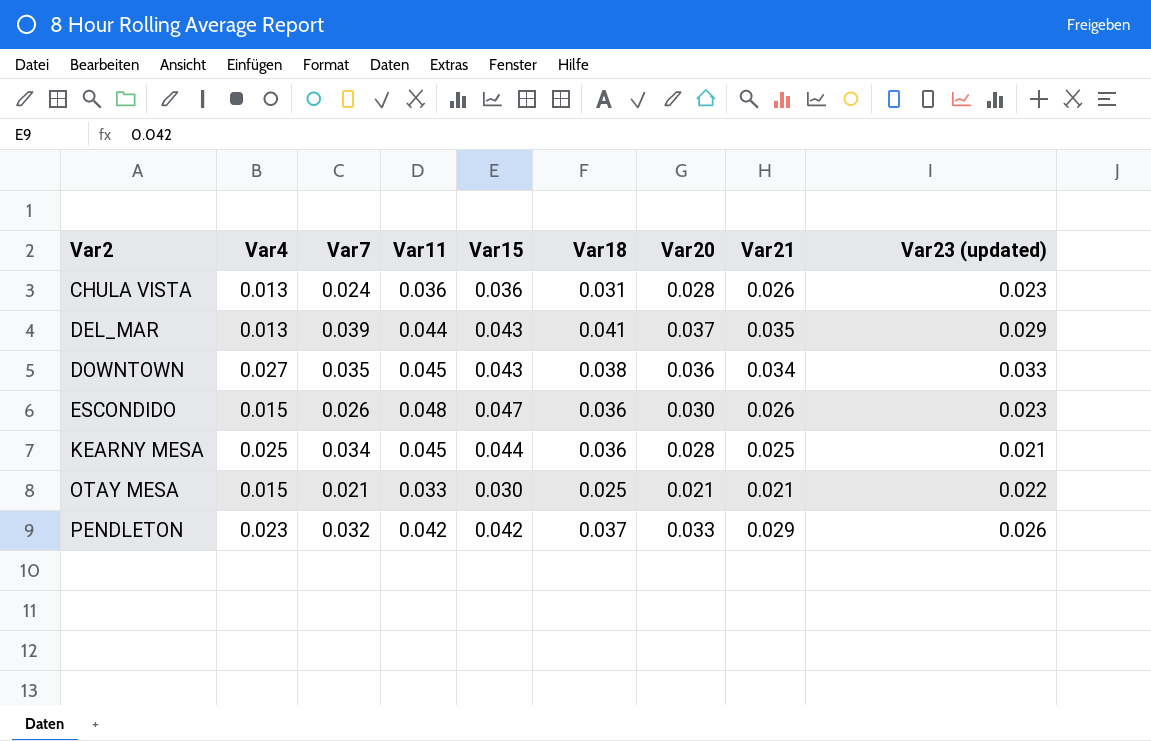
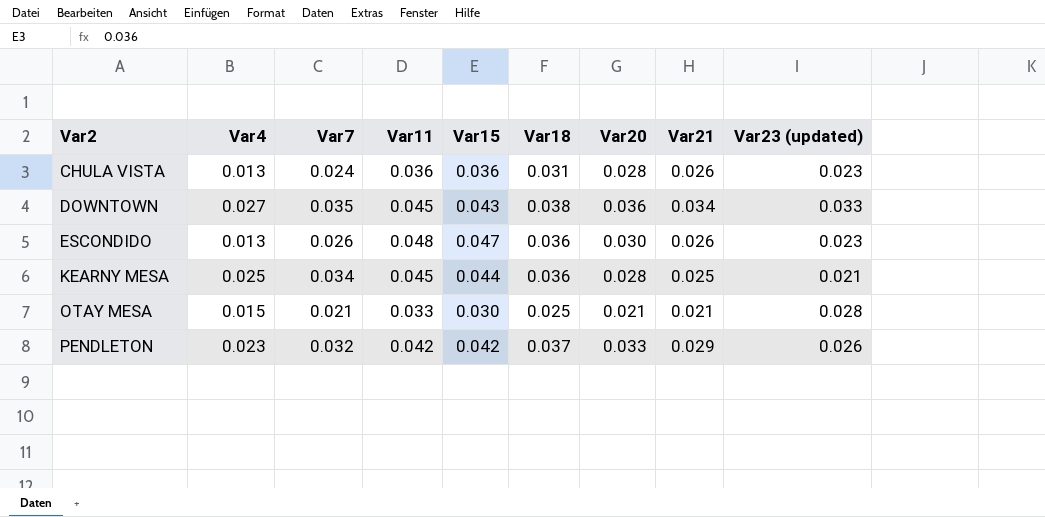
row DEL_MAR: 0.013 | 0.039 | 0.044 | 0.043 | 0.041 | 0.037 | 0.035 | 0.029 -> none
ESCONDIDO | Var4: 0.015 -> 0.013
OTAY MESA | Var23 (updated): 0.022 -> 0.028

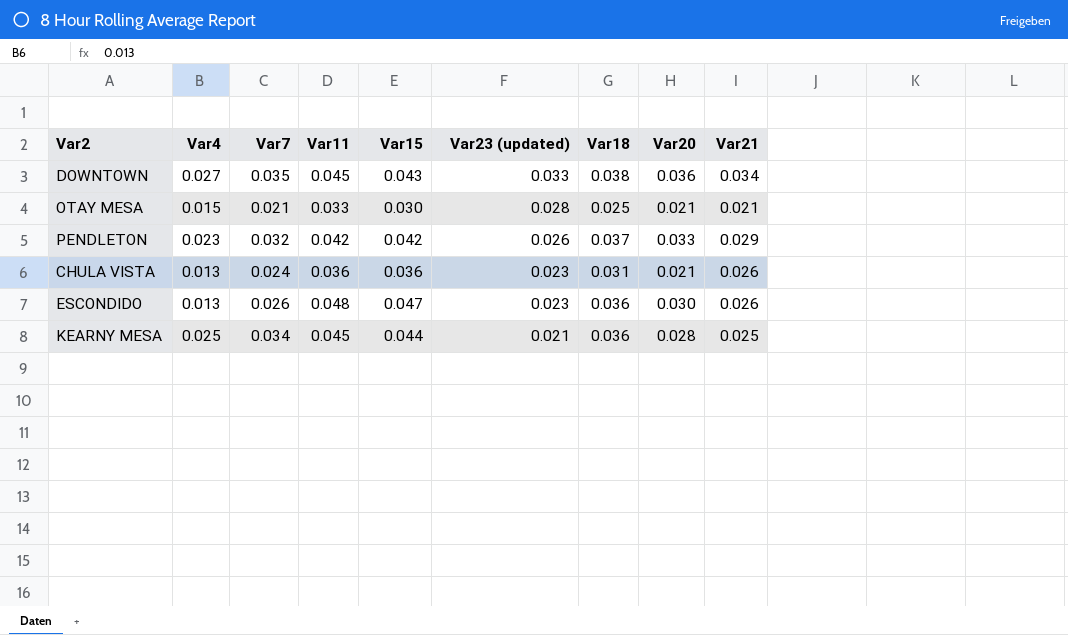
row order: Var2 ascending -> Var23 (updated) descending
column Var23 (updated) | position: 9 -> 6
CHULA VISTA | Var20: 0.028 -> 0.021

